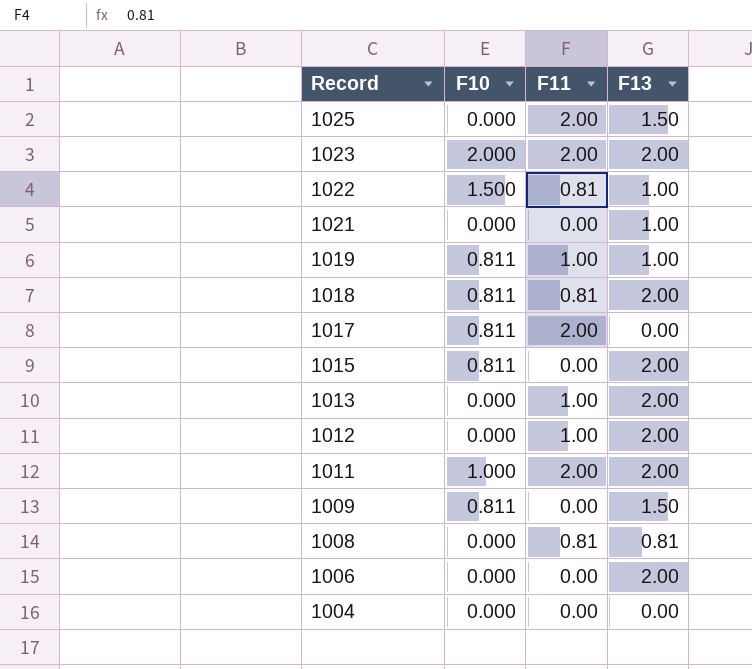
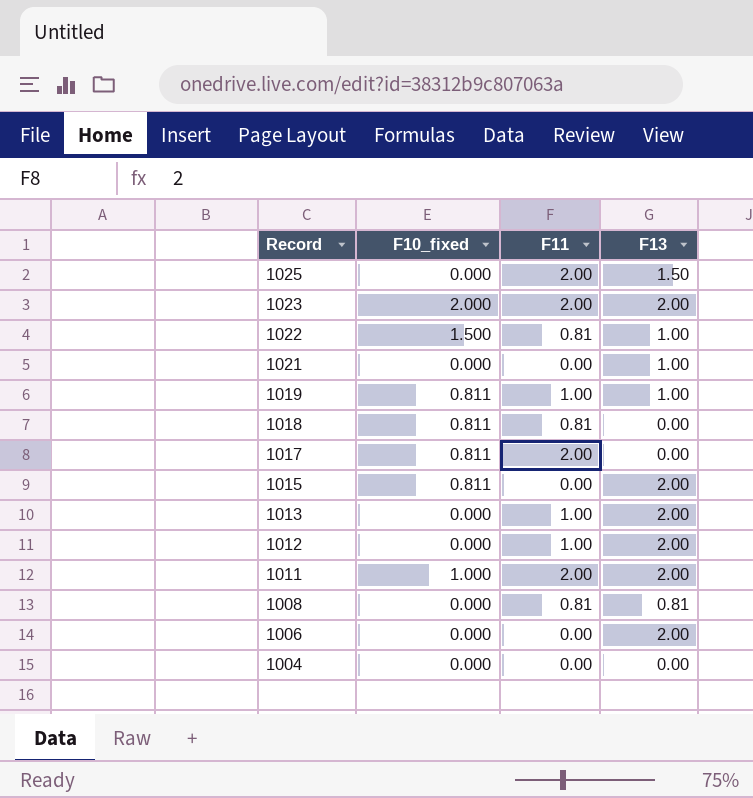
column name: F10 -> F10_fixed
row 1009: 0.811 | 0.00 | 1.50 -> none
1018 | F13: 2.00 -> 0.00

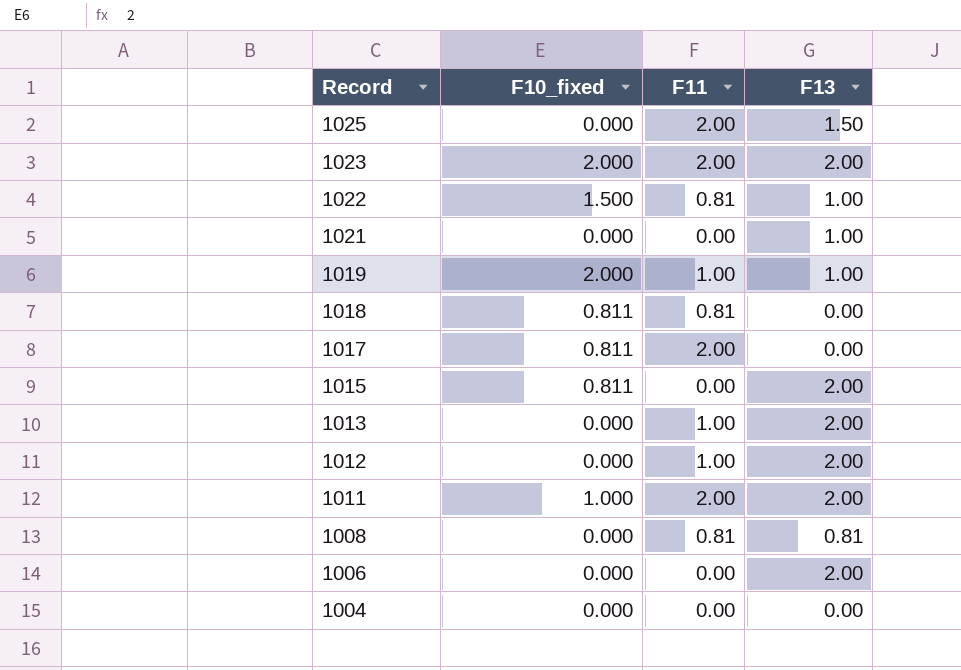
1019 | F10_fixed: 0.811 -> 2.000

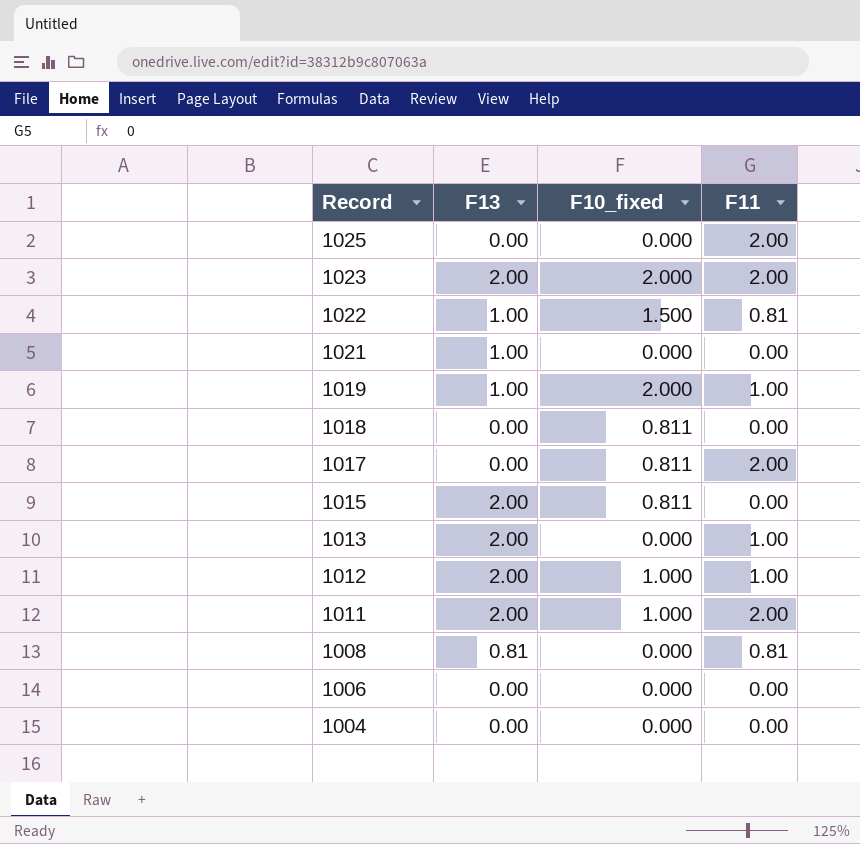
column F13 | position: 4 -> 2
1025 | F13: 1.50 -> 0.00
1018 | F11: 0.81 -> 0.00
1012 | F10_fixed: 0.000 -> 1.000
1006 | F13: 2.00 -> 0.00

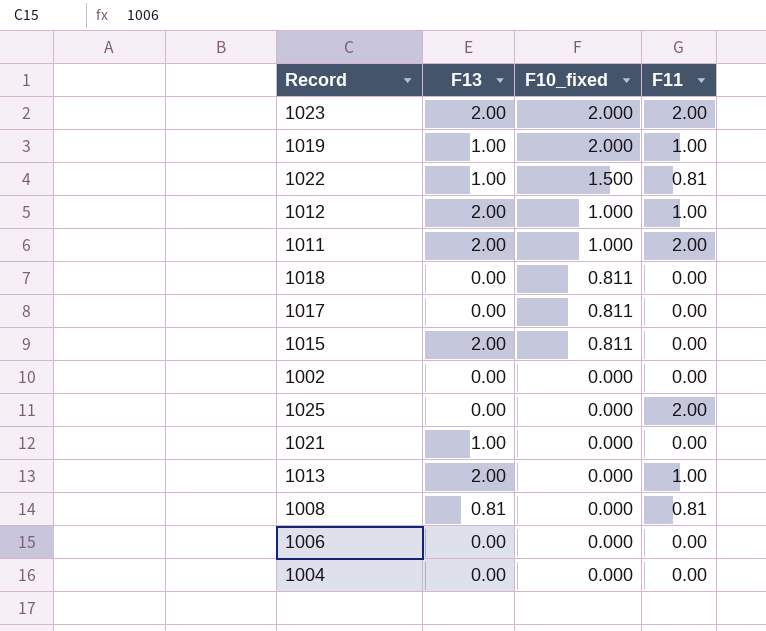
row order: Record descending -> F10_fixed descending
1017 | F11: 2.00 -> 0.00
row 1002: none -> 0.00 | 0.000 | 0.00

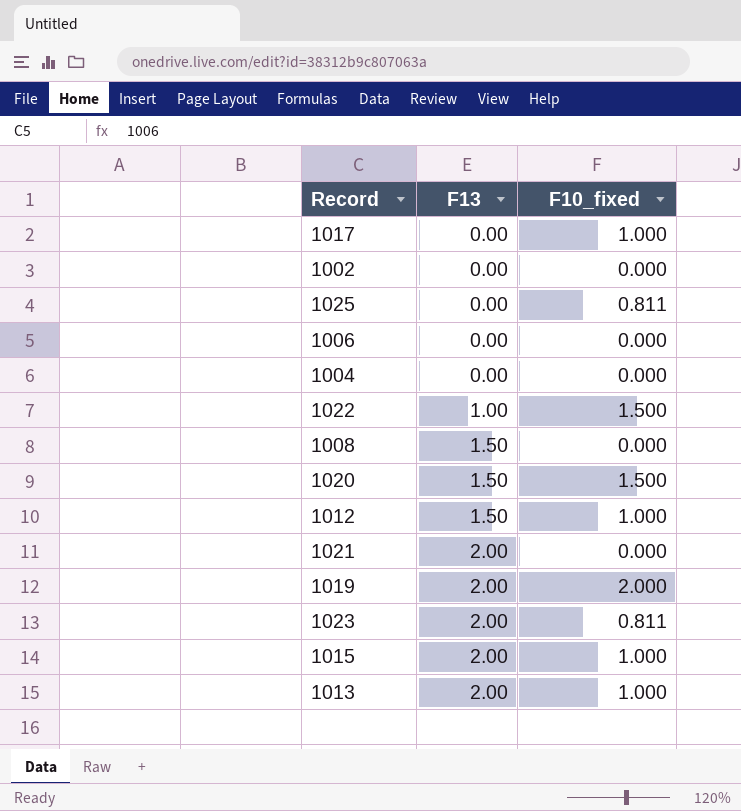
row order: F10_fixed descending -> F13 ascending
column F11 | position: 4 -> none
row 1011: 2.00 | 1.000 | 2.00 -> none
row 1018: 0.00 | 0.811 | 0.00 -> none
1017 | F10_fixed: 0.811 -> 1.000
1025 | F10_fixed: 0.000 -> 0.811
1008 | F13: 0.81 -> 1.50
row 1020: none -> 1.50 | 1.500
1012 | F13: 2.00 -> 1.50
1021 | F13: 1.00 -> 2.00
1019 | F13: 1.00 -> 2.00
1023 | F10_fixed: 2.000 -> 0.811
1015 | F10_fixed: 0.811 -> 1.000
1013 | F10_fixed: 0.000 -> 1.000

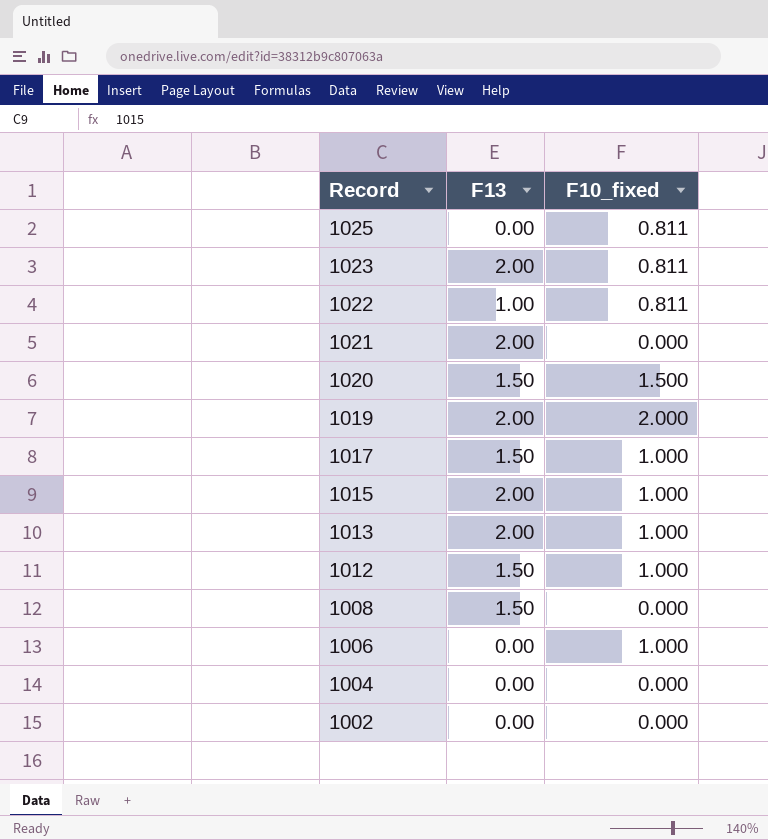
row order: F13 ascending -> Record descending
1022 | F10_fixed: 1.500 -> 0.811
1017 | F13: 0.00 -> 1.50
1006 | F10_fixed: 0.000 -> 1.000

